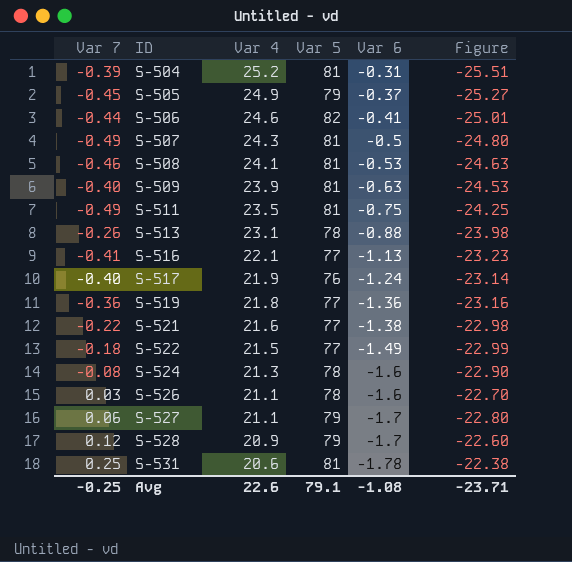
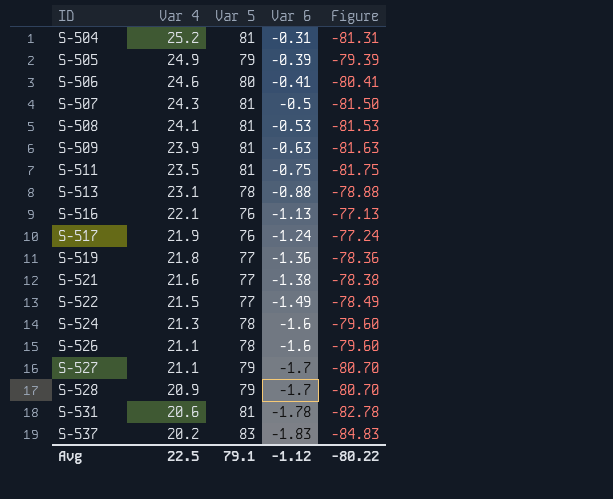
column Var 7 | position: 1 -> none
column Figure | formula: [Var 6] - [Var 4] -> [Var 6] - [Var 5]
S-505 | Var 6: -0.37 -> -0.39
S-506 | Var 5: 82 -> 80
S-516 | Var 5: 77 -> 76
row S-537: none -> 20.2 | 83 | -1.83 | -84.83
Avg | Var 4: 22.6 -> 22.5
Avg | Var 6: -1.08 -> -1.12
Avg | Figure: -23.71 -> -80.22

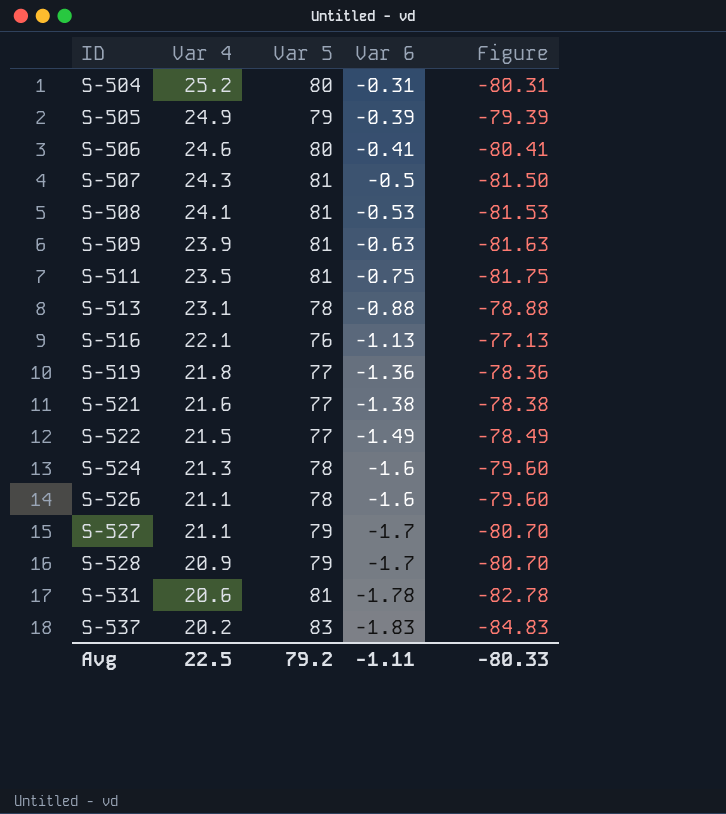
row S-517: 21.9 | 76 | -1.24 | -77.24 -> none
S-504 | Var 5: 81 -> 80
S-504 | Figure: -81.31 -> -80.31
Avg | Var 5: 79.1 -> 79.2
Avg | Var 6: -1.12 -> -1.11
Avg | Figure: -80.22 -> -80.33

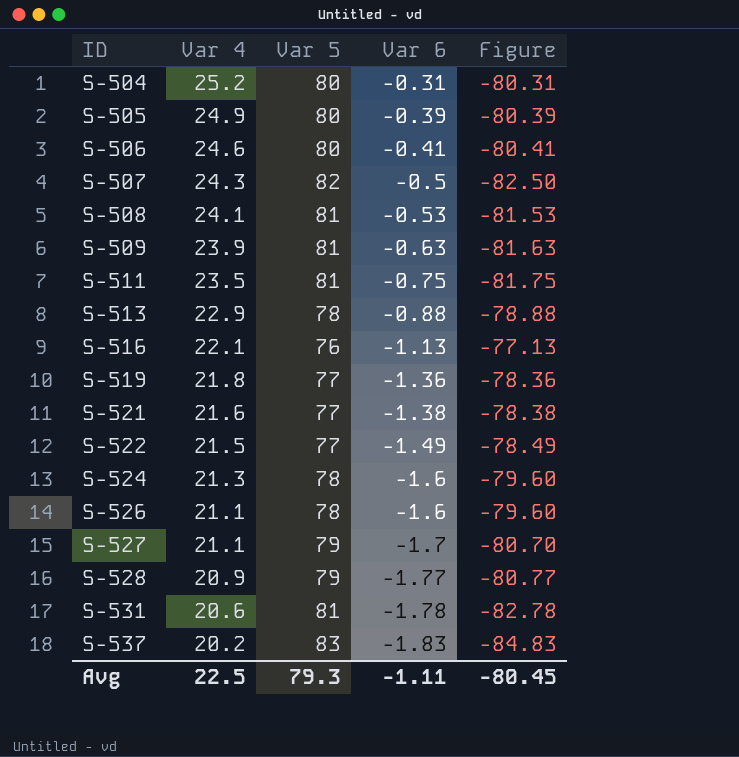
S-505 | Var 5: 79 -> 80
S-505 | Figure: -79.39 -> -80.39
S-507 | Var 5: 81 -> 82
S-507 | Figure: -81.50 -> -82.50
S-513 | Var 4: 23.1 -> 22.9
S-528 | Var 6: -1.7 -> -1.77
S-528 | Figure: -80.70 -> -80.77
Avg | Var 5: 79.2 -> 79.3
Avg | Figure: -80.33 -> -80.45

